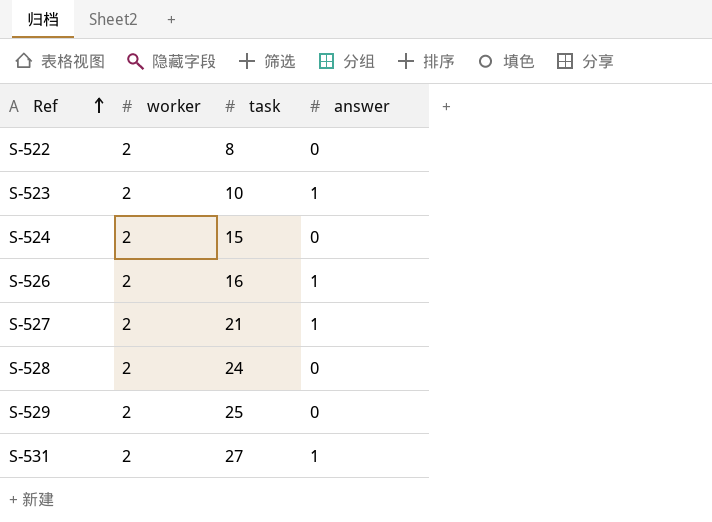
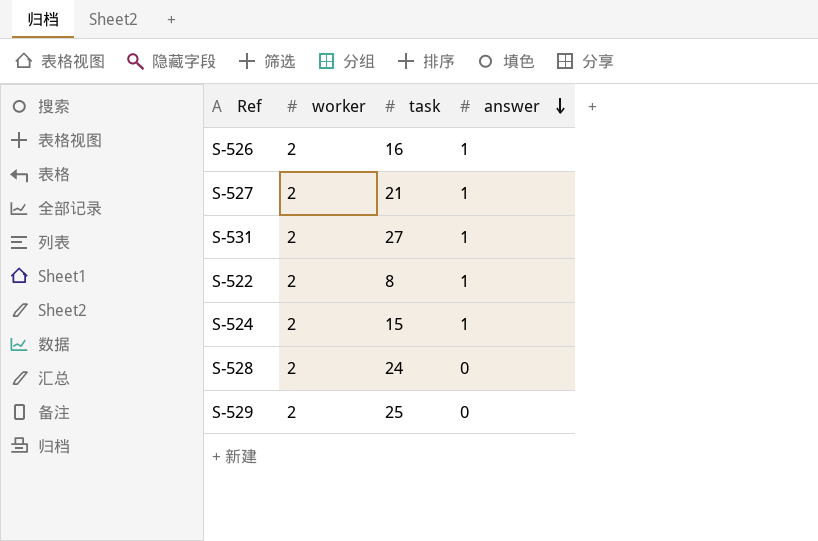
row order: Ref ascending -> answer descending
row S-523: 2 | 10 | 1 -> none
S-522 | answer: 0 -> 1
S-524 | answer: 0 -> 1

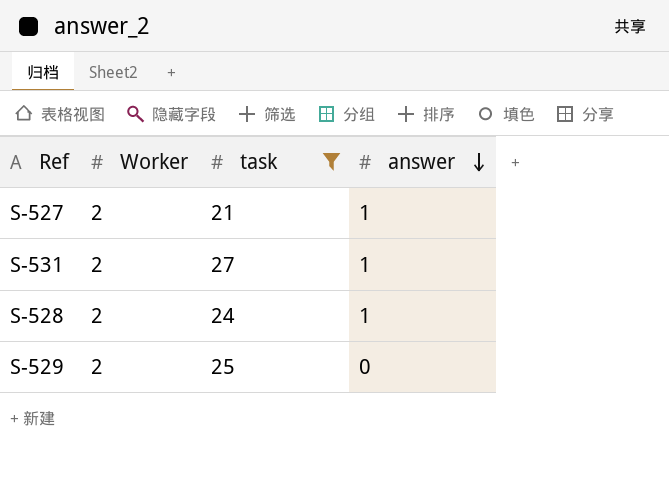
filter: none -> task >= 21
column name: worker -> Worker
S-528 | answer: 0 -> 1

